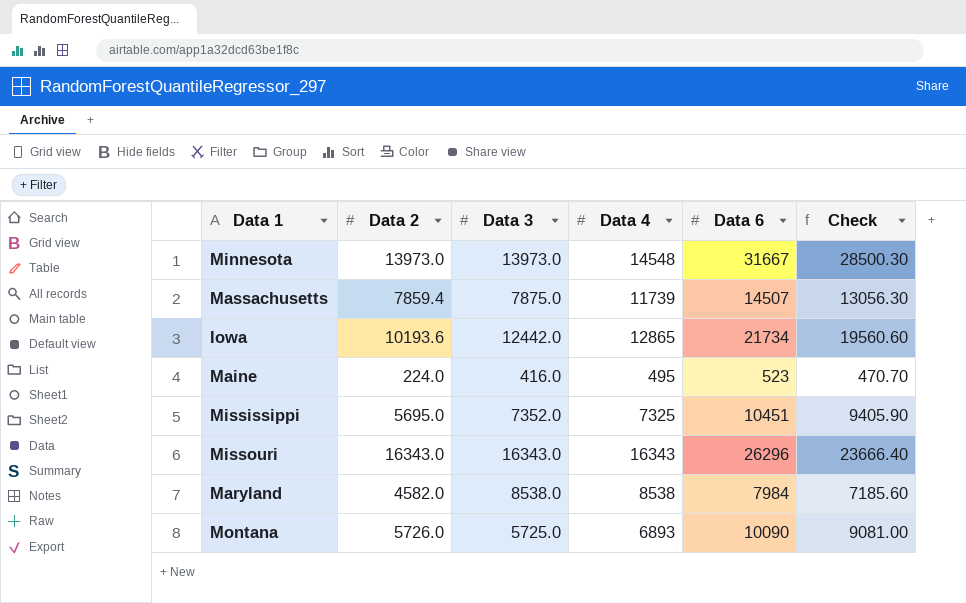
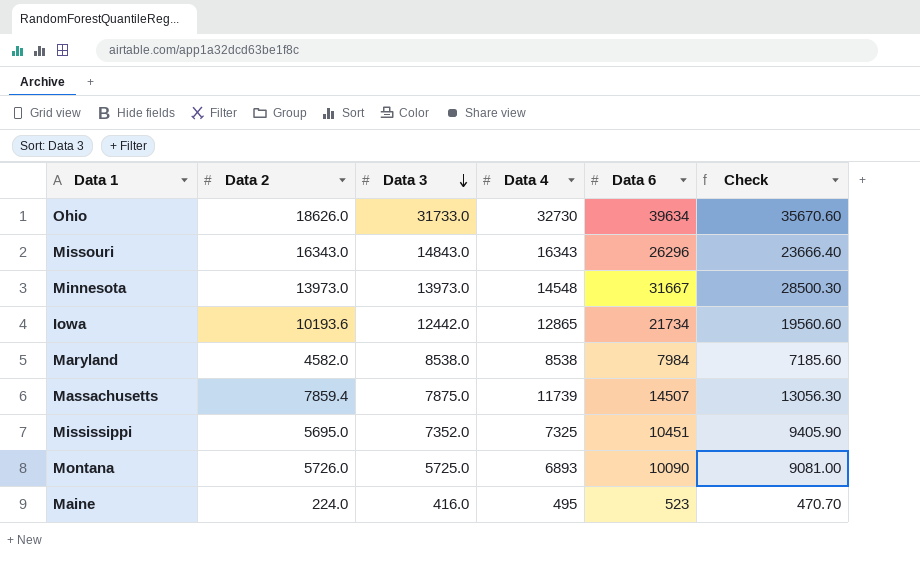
row order: none -> Data 3 descending
row Ohio: none -> 18626.0 | 31733.0 | 32730 | 39634 | 35670.60
Missouri | Data 3: 16343.0 -> 14843.0

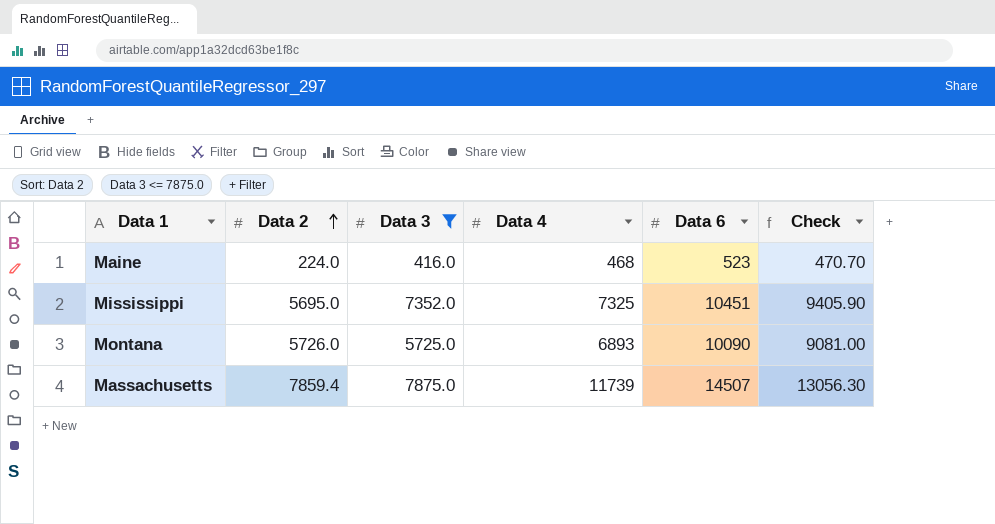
filter: none -> Data 3 <= 7875.0
row order: Data 3 descending -> Data 2 ascending
Maine | Data 4: 495 -> 468

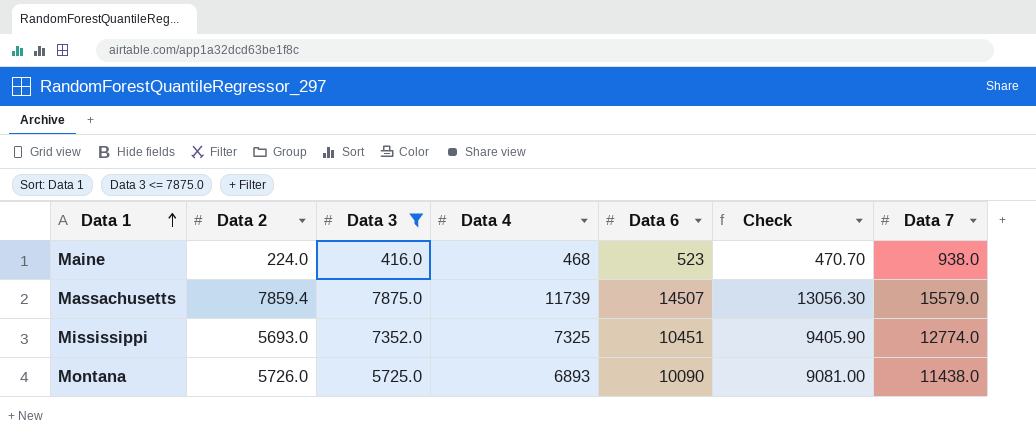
row order: Data 2 ascending -> Data 1 ascending
column Data 7 | position: none -> 7
Mississippi | Data 2: 5695.0 -> 5693.0

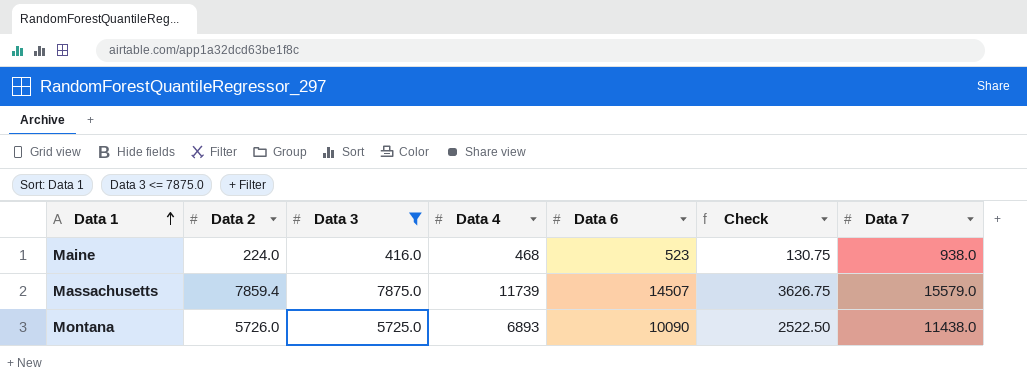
column Check | formula: [Data 6] * 0.9 -> [Data 6] * 0.25
row Mississippi: 5693.0 | 7352.0 | 7325 | 10451 | 9405.90 | 12774.0 -> none

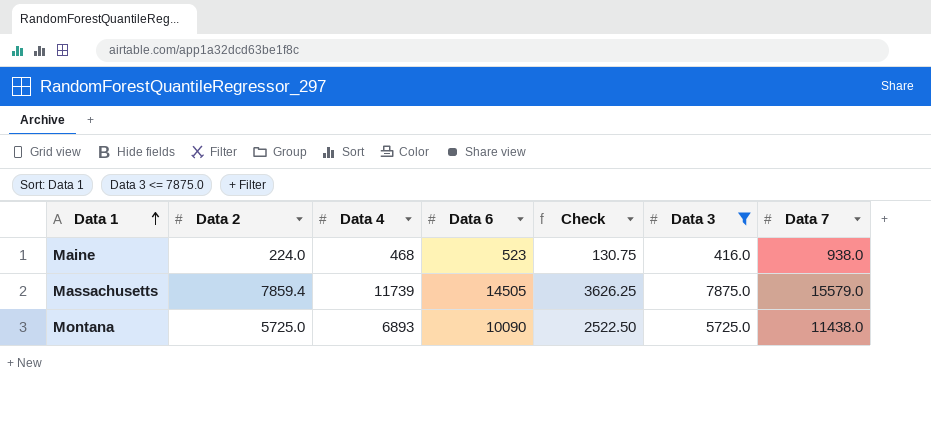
column Data 3 | position: 3 -> 6
Massachusetts | Data 6: 14507 -> 14505
Massachusetts | Check: 3626.75 -> 3626.25
Montana | Data 2: 5726.0 -> 5725.0

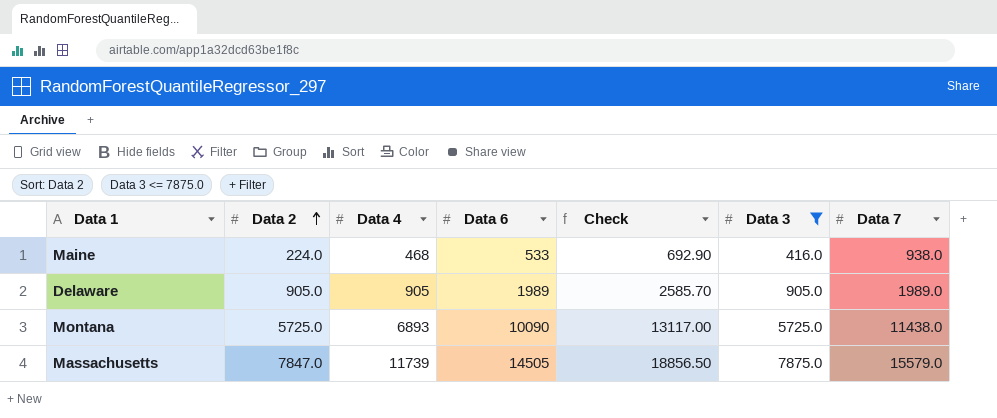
row order: Data 1 ascending -> Data 2 ascending
column Check | formula: [Data 6] * 0.25 -> [Data 6] * 1.3
Maine | Data 6: 523 -> 533
row Delaware: none -> 905.0 | 905 | 1989 | 2585.70 | 905.0 | 1989.0
Massachusetts | Data 2: 7859.4 -> 7847.0

